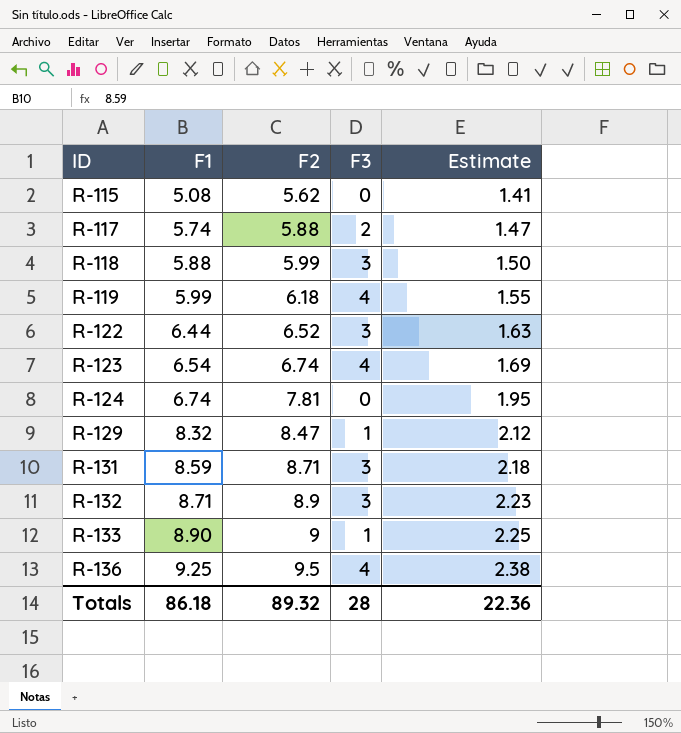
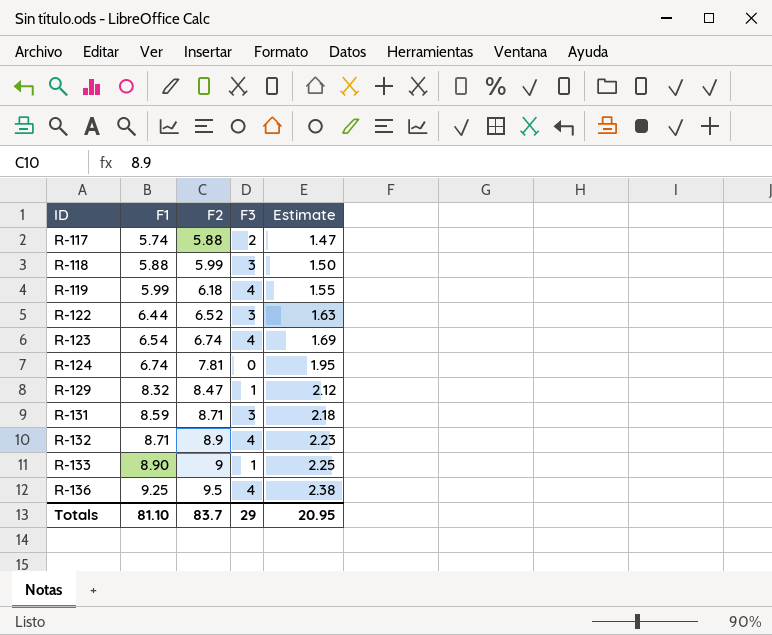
row R-115: 5.08 | 5.62 | 0 | 1.41 -> none
R-132 | F3: 3 -> 4
Totals | F1: 86.18 -> 81.10
Totals | F2: 89.32 -> 83.7
Totals | F3: 28 -> 29
Totals | Estimate: 22.36 -> 20.95

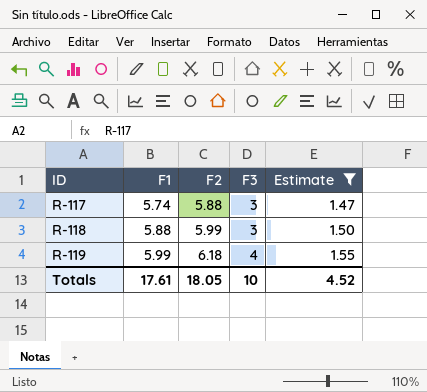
filter: none -> Estimate <= 1.55
R-117 | F3: 2 -> 3
Totals | F1: 81.10 -> 17.61
Totals | F2: 83.7 -> 18.05
Totals | F3: 29 -> 10
Totals | Estimate: 20.95 -> 4.52

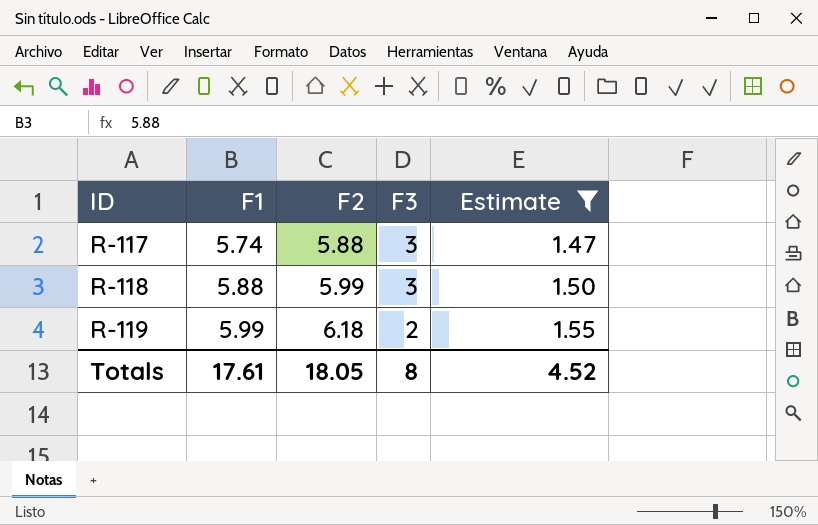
R-119 | F3: 4 -> 2
Totals | F3: 10 -> 8

